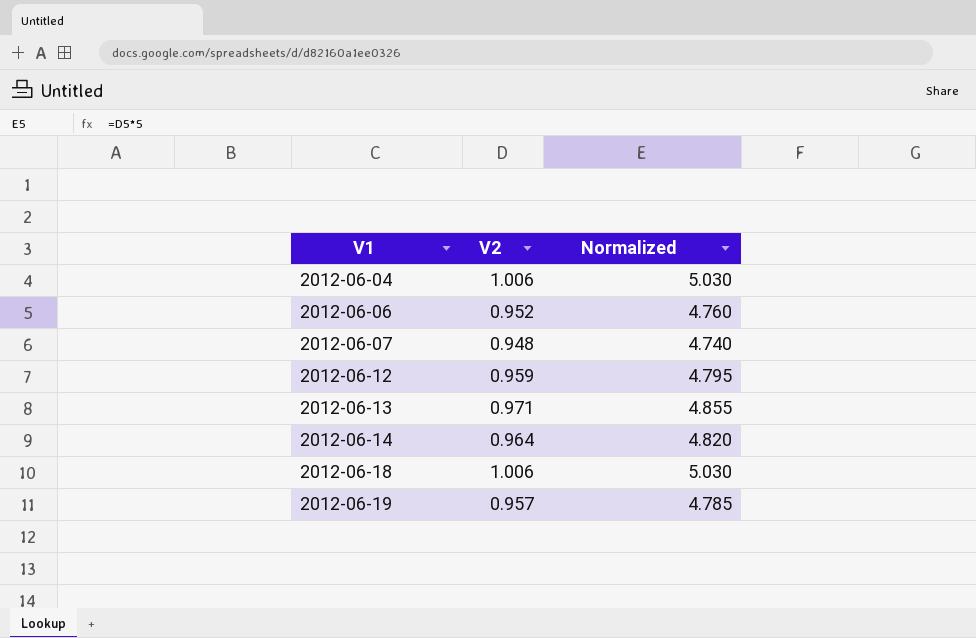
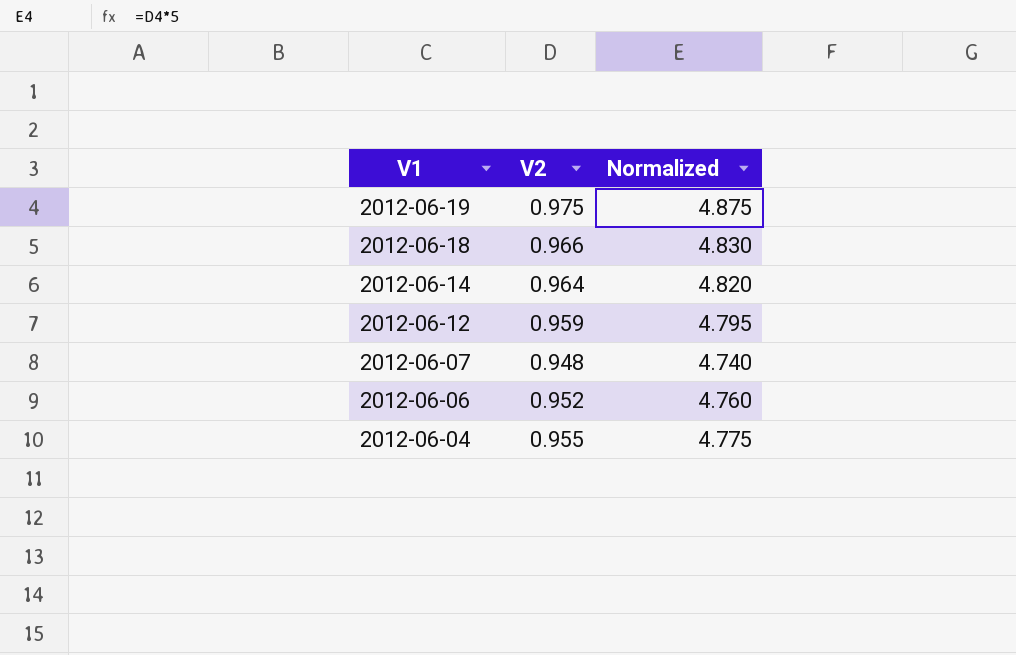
row order: V1 ascending -> V1 descending
row 2012-06-13: 0.971 | 4.855 -> none
2012-06-19 | V2: 0.957 -> 0.975
2012-06-19 | Normalized: 4.785 -> 4.875
2012-06-18 | V2: 1.006 -> 0.966
2012-06-18 | Normalized: 5.030 -> 4.830
2012-06-04 | V2: 1.006 -> 0.955
2012-06-04 | Normalized: 5.030 -> 4.775

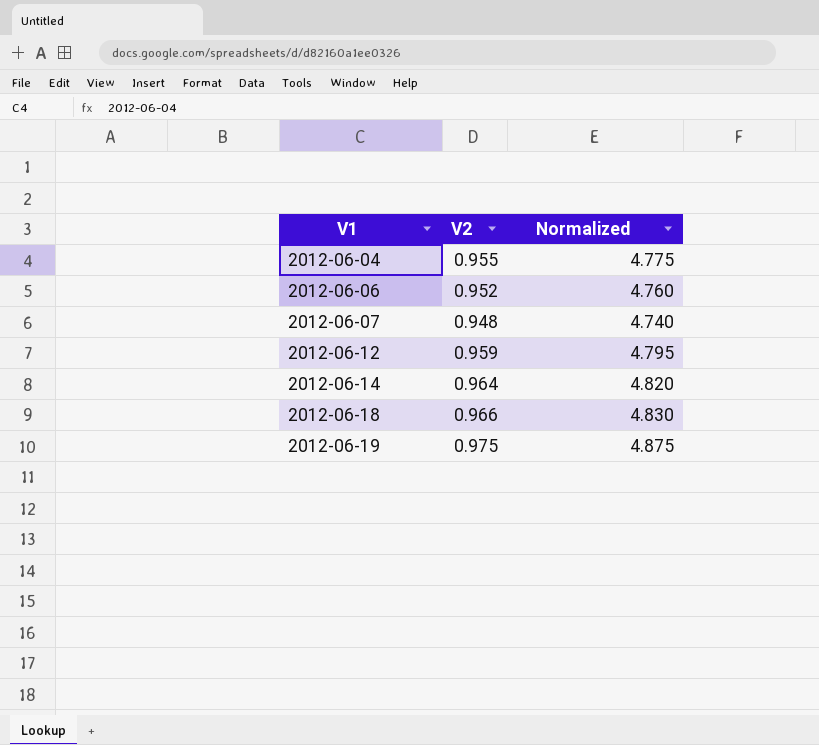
row order: V1 descending -> V1 ascending

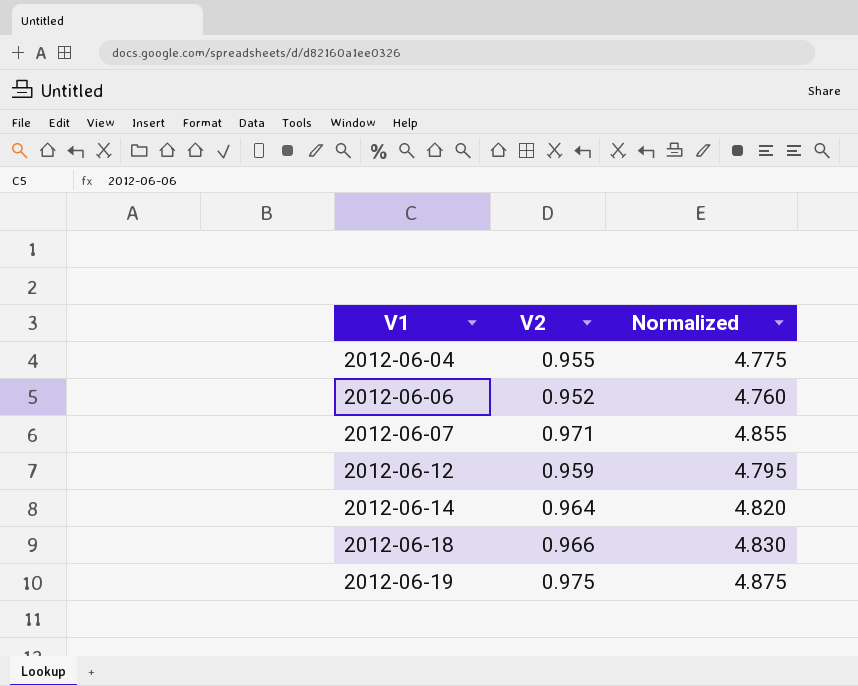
2012-06-07 | V2: 0.948 -> 0.971
2012-06-07 | Normalized: 4.740 -> 4.855

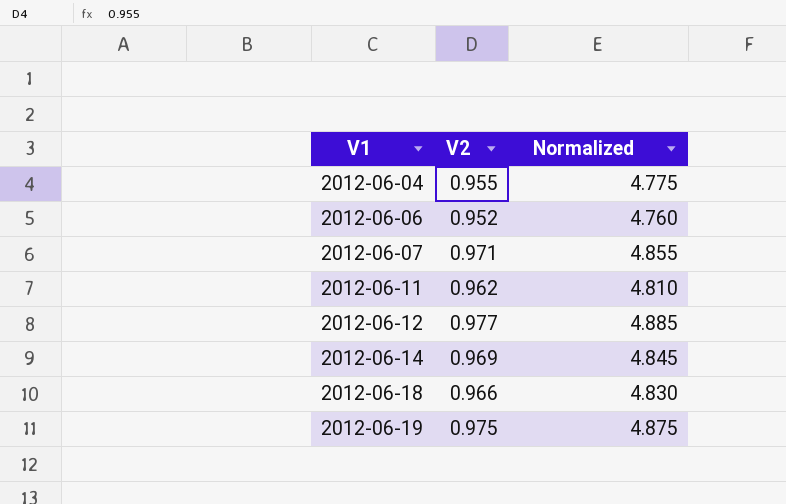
row 2012-06-11: none -> 0.962 | 4.810
2012-06-12 | V2: 0.959 -> 0.977
2012-06-12 | Normalized: 4.795 -> 4.885
2012-06-14 | V2: 0.964 -> 0.969
2012-06-14 | Normalized: 4.820 -> 4.845

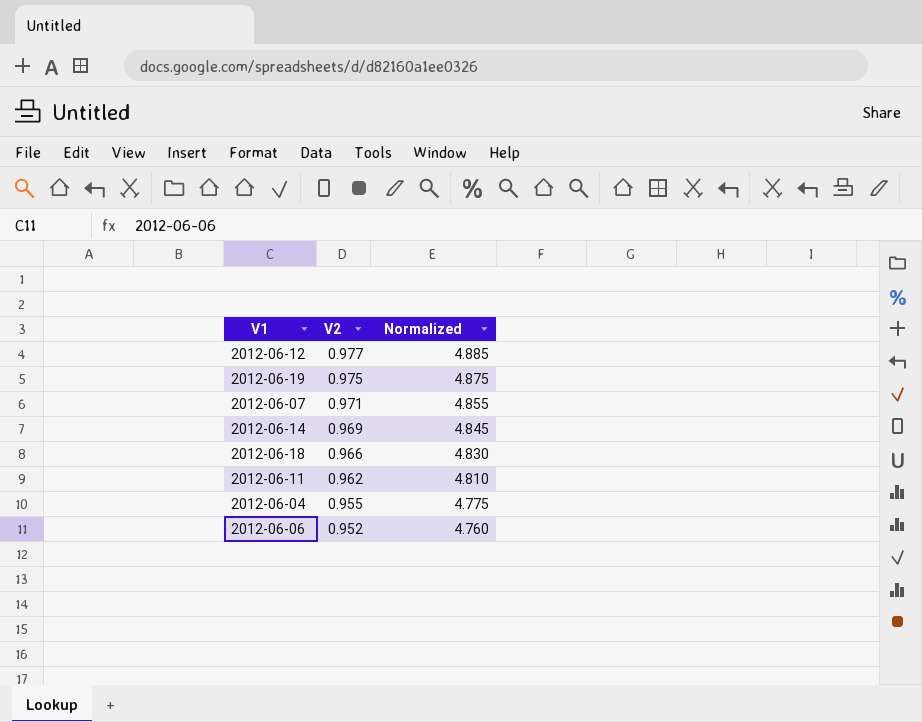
row order: V1 ascending -> V2 descending

